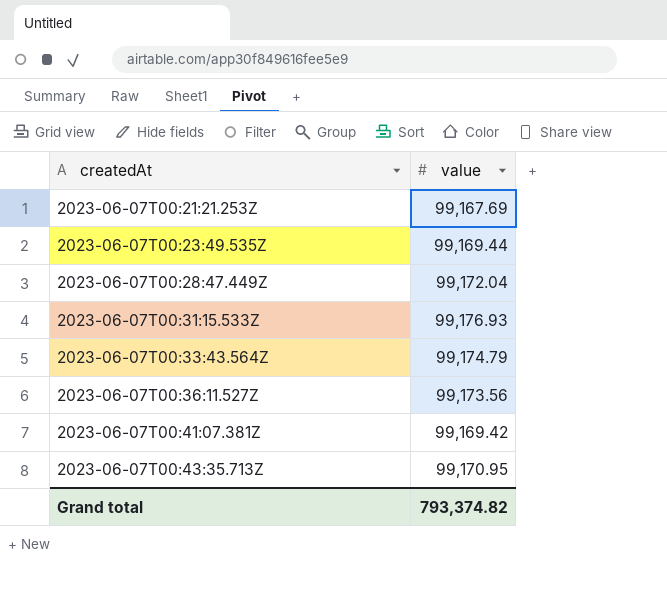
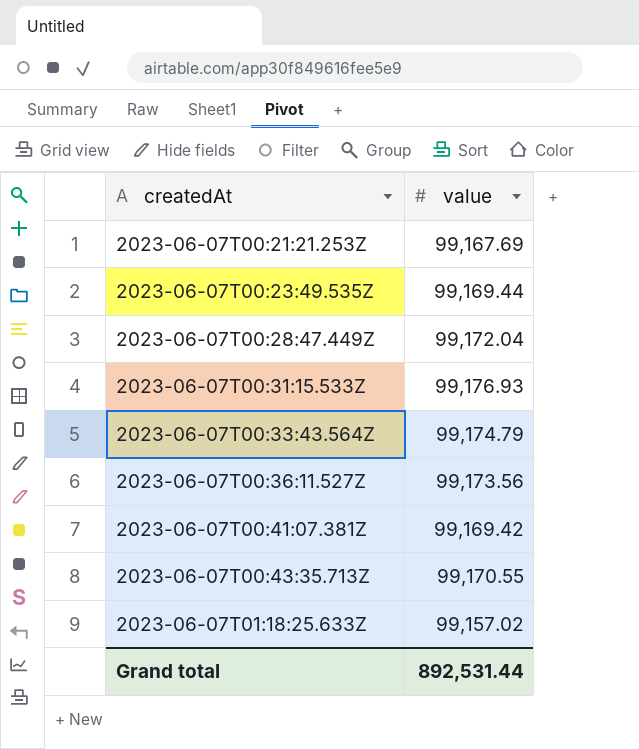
2023-06-07T00:43:35.713Z | value: 99,170.95 -> 99,170.55
row 2023-06-07T01:18:25.633Z: none -> 99,157.02
Grand total | value: 793,374.82 -> 892,531.44

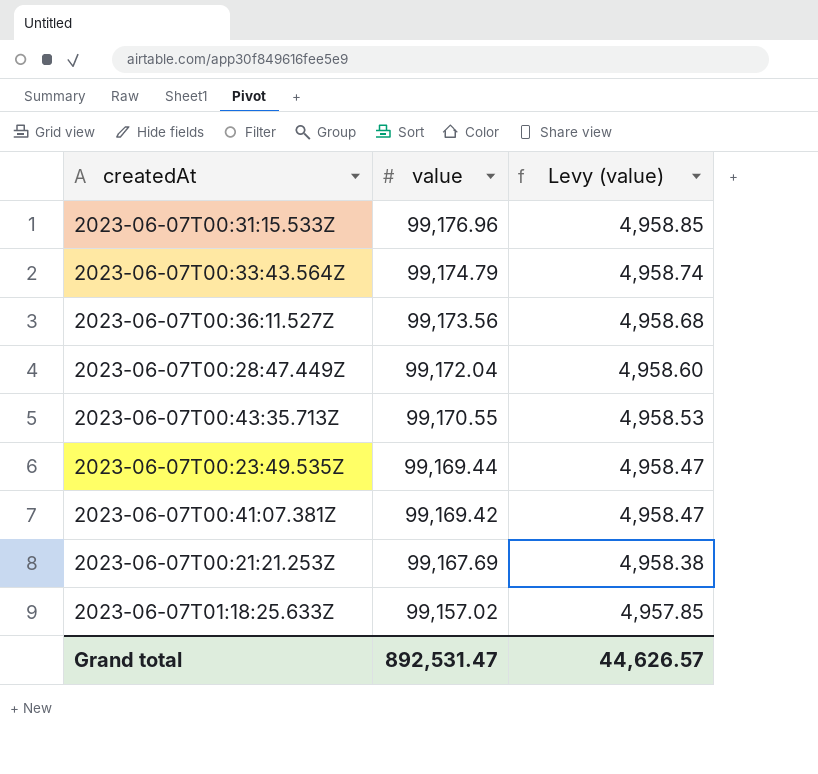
row order: createdAt ascending -> value descending
column Levy (value) | formula: none -> [value] * 0.05
2023-06-07T00:31:15.533Z | value: 99,176.93 -> 99,176.96
Grand total | value: 892,531.44 -> 892,531.47

